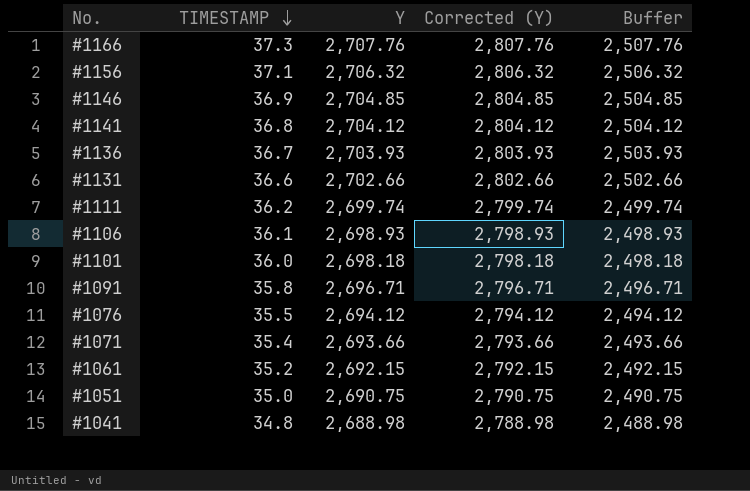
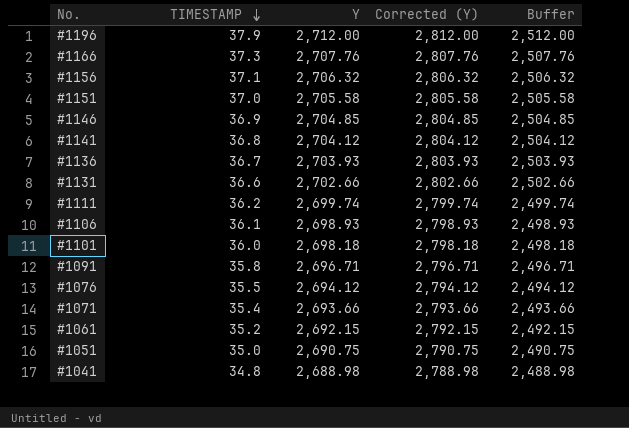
row #1196: none -> 37.9 | 2,712.00 | 2,812.00 | 2,512.00
row #1151: none -> 37.0 | 2,705.58 | 2,805.58 | 2,505.58

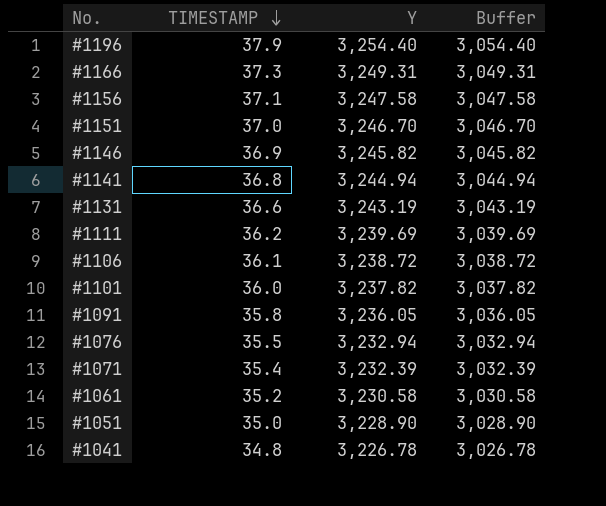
column Corrected (Y) | formula: [Y] + 100 -> none
row #1136: 36.7 | 2,703.93 | 2,803.93 | 2,503.93 -> none
#1196 | Y: 2,712.00 -> 3,254.40
#1196 | Buffer: 2,512.00 -> 3,054.40
#1166 | Y: 2,707.76 -> 3,249.31
#1166 | Buffer: 2,507.76 -> 3,049.31
#1156 | Y: 2,706.32 -> 3,247.58
#1156 | Buffer: 2,506.32 -> 3,047.58
#1151 | Y: 2,705.58 -> 3,246.70
#1151 | Buffer: 2,505.58 -> 3,046.70
#1146 | Y: 2,704.85 -> 3,245.82
#1146 | Buffer: 2,504.85 -> 3,045.82
#1141 | Y: 2,704.12 -> 3,244.94
#1141 | Buffer: 2,504.12 -> 3,044.94
#1131 | Y: 2,702.66 -> 3,243.19
#1131 | Buffer: 2,502.66 -> 3,043.19
#1111 | Y: 2,699.74 -> 3,239.69
#1111 | Buffer: 2,499.74 -> 3,039.69
#1106 | Y: 2,698.93 -> 3,238.72
#1106 | Buffer: 2,498.93 -> 3,038.72
#1101 | Y: 2,698.18 -> 3,237.82
#1101 | Buffer: 2,498.18 -> 3,037.82
#1091 | Y: 2,696.71 -> 3,236.05
#1091 | Buffer: 2,496.71 -> 3,036.05
#1076 | Y: 2,694.12 -> 3,232.94
#1076 | Buffer: 2,494.12 -> 3,032.94
#1071 | Y: 2,693.66 -> 3,232.39
#1071 | Buffer: 2,493.66 -> 3,032.39
#1061 | Y: 2,692.15 -> 3,230.58
#1061 | Buffer: 2,492.15 -> 3,030.58
#1051 | Y: 2,690.75 -> 3,228.90
#1051 | Buffer: 2,490.75 -> 3,028.90
#1041 | Y: 2,688.98 -> 3,226.78
#1041 | Buffer: 2,488.98 -> 3,026.78

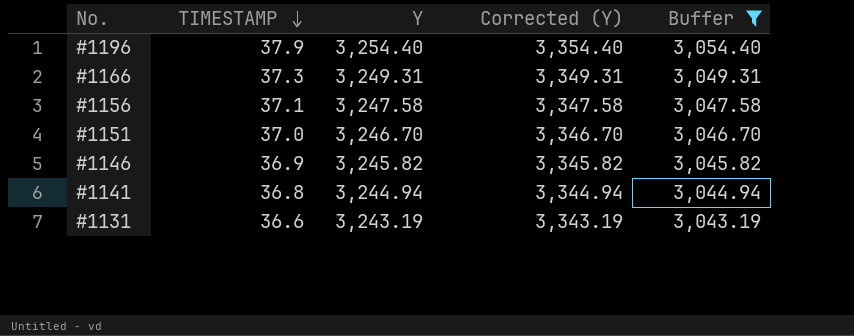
filter: none -> Buffer >= 3,043.19
column Corrected (Y) | formula: none -> [Y] + 100

